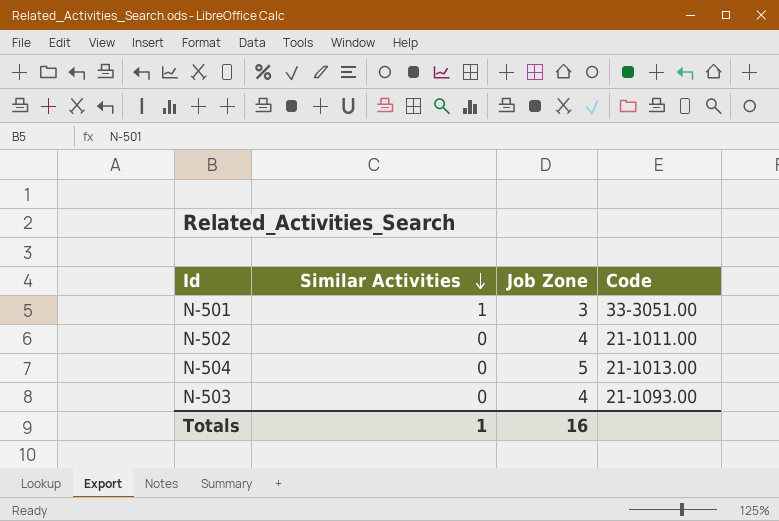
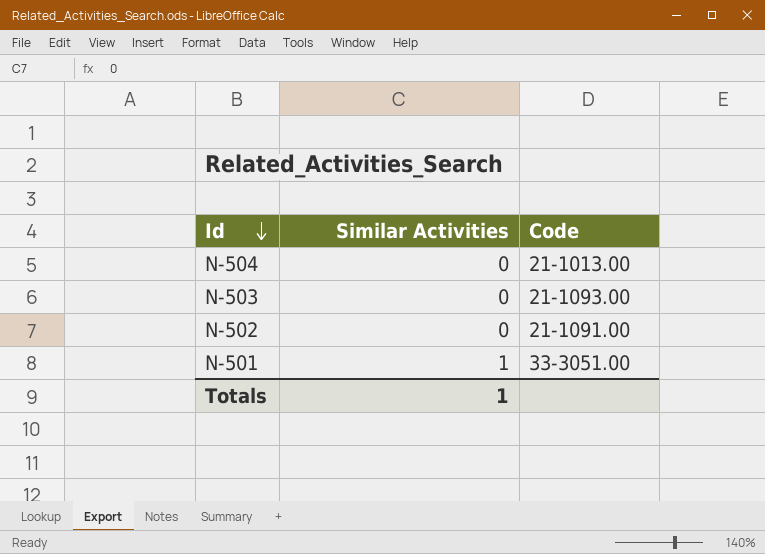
row order: Similar Activities descending -> Id descending
column Job Zone | position: 3 -> none
N-502 | Code: 21-1011.00 -> 21-1091.00

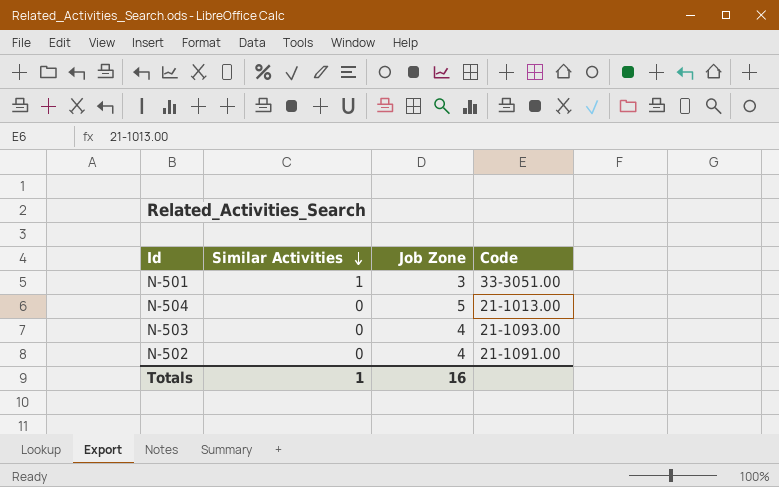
row order: Id descending -> Similar Activities descending
column Job Zone | position: none -> 3

